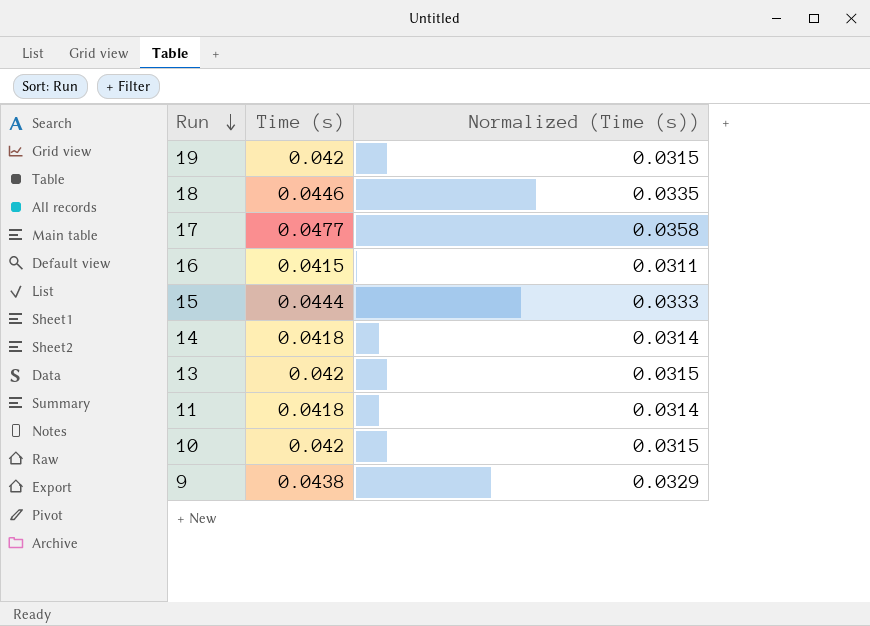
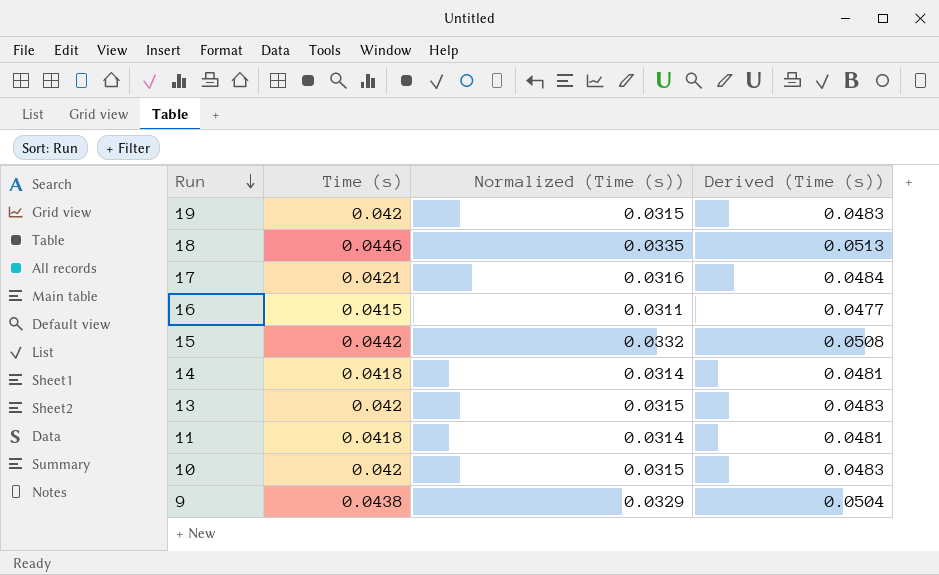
column Derived (Time (s)) | formula: none -> [Time (s)] * 1.15
17 | Time (s): 0.0477 -> 0.0421
17 | Normalized (Time (s)): 0.0358 -> 0.0316
15 | Time (s): 0.0444 -> 0.0442
15 | Normalized (Time (s)): 0.0333 -> 0.0332

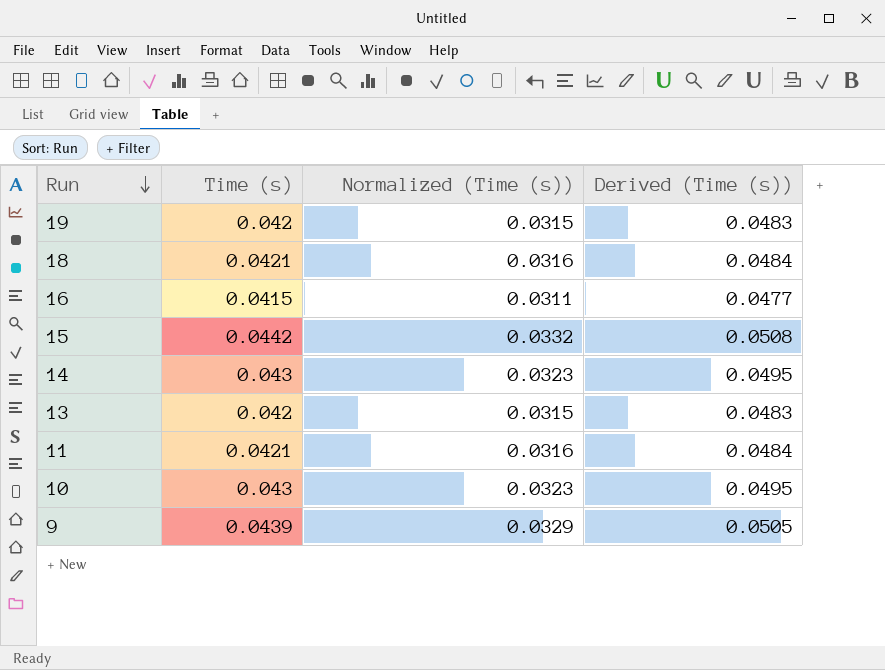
row 17: 0.0421 | 0.0316 | 0.0484 -> none
18 | Time (s): 0.0446 -> 0.0421
18 | Normalized (Time (s)): 0.0335 -> 0.0316
18 | Derived (Time (s)): 0.0513 -> 0.0484
14 | Time (s): 0.0418 -> 0.043
14 | Normalized (Time (s)): 0.0314 -> 0.0323
14 | Derived (Time (s)): 0.0481 -> 0.0495
11 | Time (s): 0.0418 -> 0.0421
11 | Normalized (Time (s)): 0.0314 -> 0.0316
11 | Derived (Time (s)): 0.0481 -> 0.0484
10 | Time (s): 0.042 -> 0.043
10 | Normalized (Time (s)): 0.0315 -> 0.0323
10 | Derived (Time (s)): 0.0483 -> 0.0495
9 | Time (s): 0.0438 -> 0.0439
9 | Derived (Time (s)): 0.0504 -> 0.0505

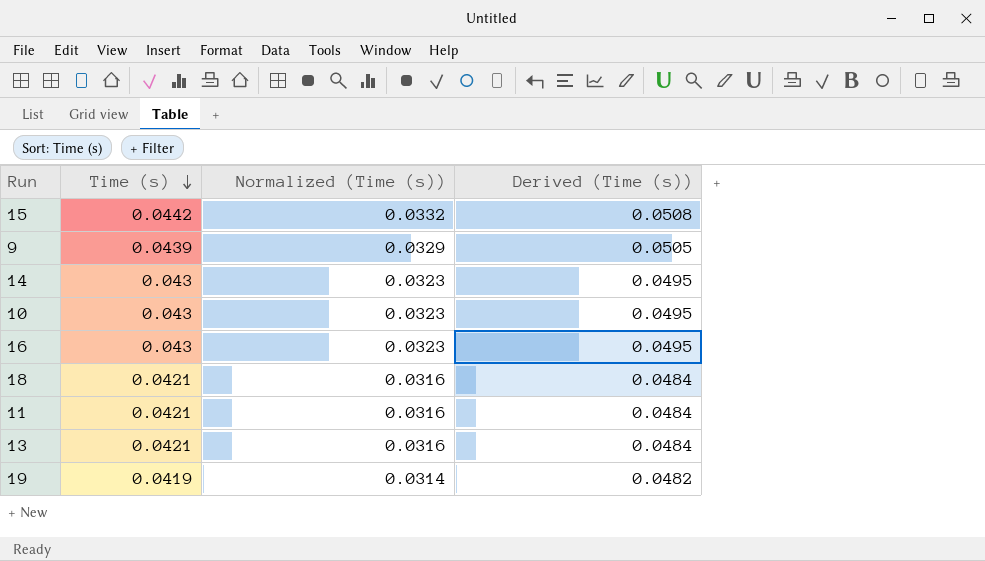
row order: Run descending -> Time (s) descending
16 | Time (s): 0.0415 -> 0.043
16 | Normalized (Time (s)): 0.0311 -> 0.0323
16 | Derived (Time (s)): 0.0477 -> 0.0495
13 | Time (s): 0.042 -> 0.0421
13 | Normalized (Time (s)): 0.0315 -> 0.0316
13 | Derived (Time (s)): 0.0483 -> 0.0484
19 | Time (s): 0.042 -> 0.0419
19 | Normalized (Time (s)): 0.0315 -> 0.0314
19 | Derived (Time (s)): 0.0483 -> 0.0482

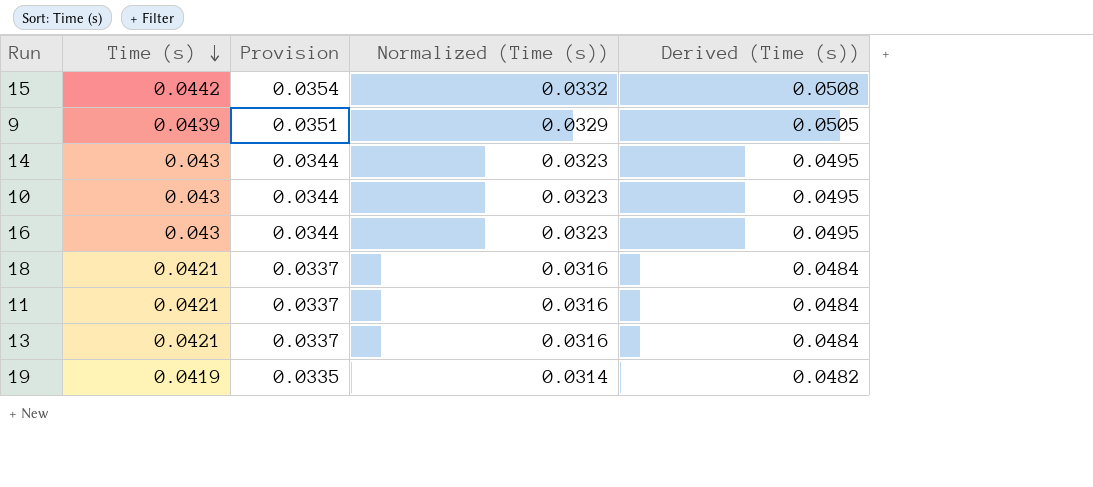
column Provision | formula: none -> [Time (s)] * 0.8

